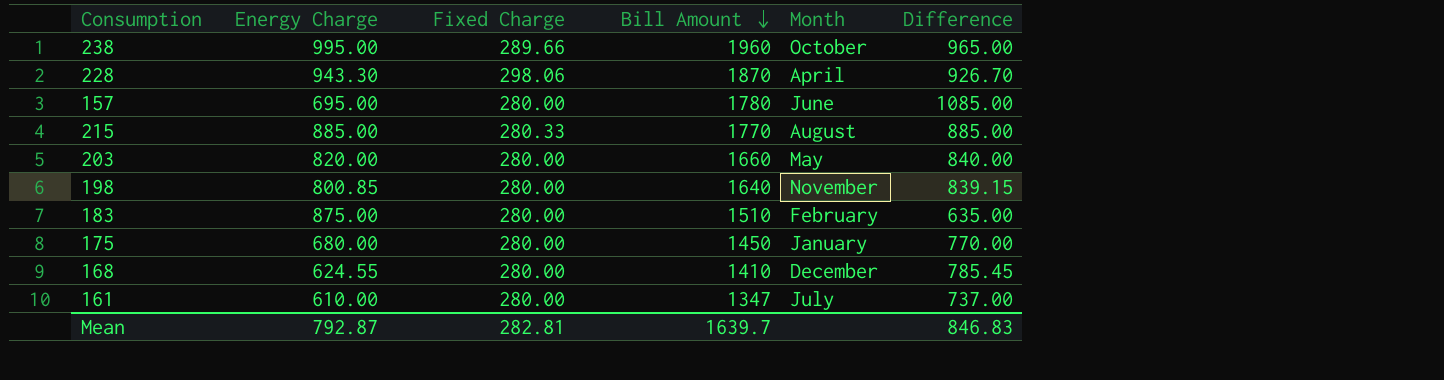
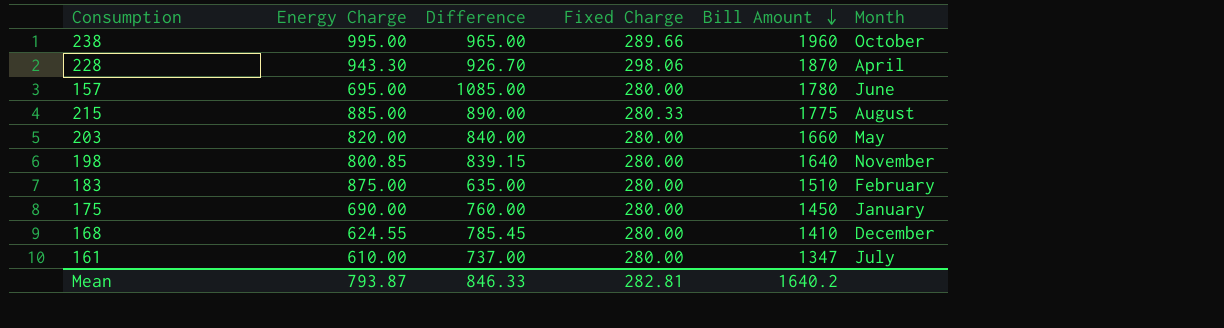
column Difference | position: 6 -> 3
215 | Difference: 885.00 -> 890.00
215 | Bill Amount: 1770 -> 1775
175 | Energy Charge: 680.00 -> 690.00
175 | Difference: 770.00 -> 760.00
Mean | Energy Charge: 792.87 -> 793.87
Mean | Difference: 846.83 -> 846.33
Mean | Bill Amount: 1639.7 -> 1640.2

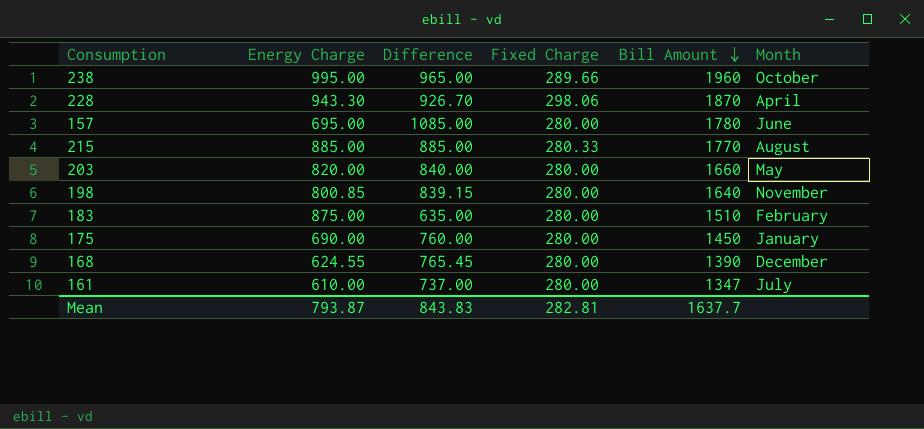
215 | Difference: 890.00 -> 885.00
215 | Bill Amount: 1775 -> 1770
168 | Difference: 785.45 -> 765.45
168 | Bill Amount: 1410 -> 1390
Mean | Difference: 846.33 -> 843.83
Mean | Bill Amount: 1640.2 -> 1637.7

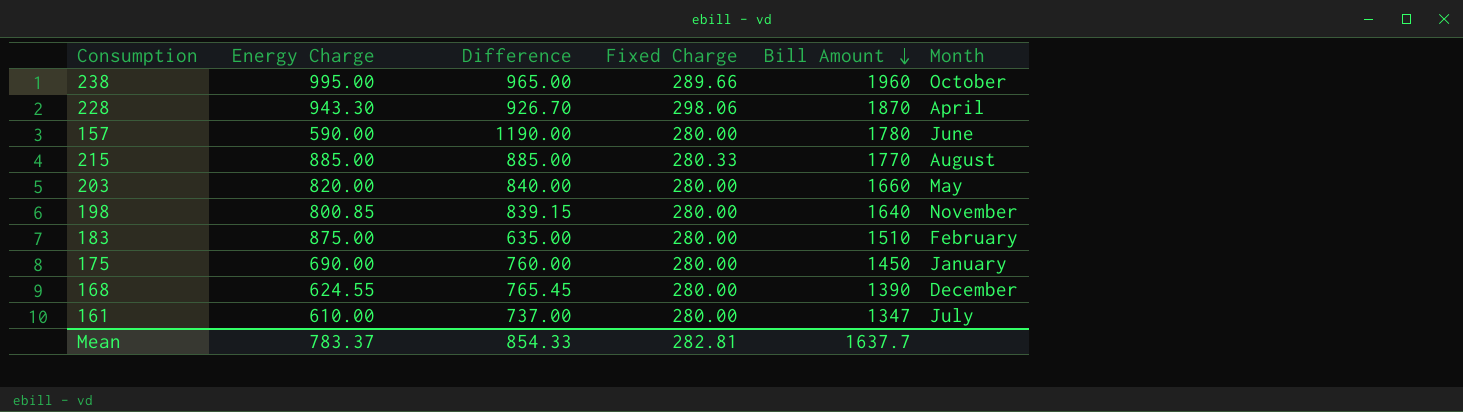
157 | Energy Charge: 695.00 -> 590.00
157 | Difference: 1085.00 -> 1190.00
Mean | Energy Charge: 793.87 -> 783.37
Mean | Difference: 843.83 -> 854.33

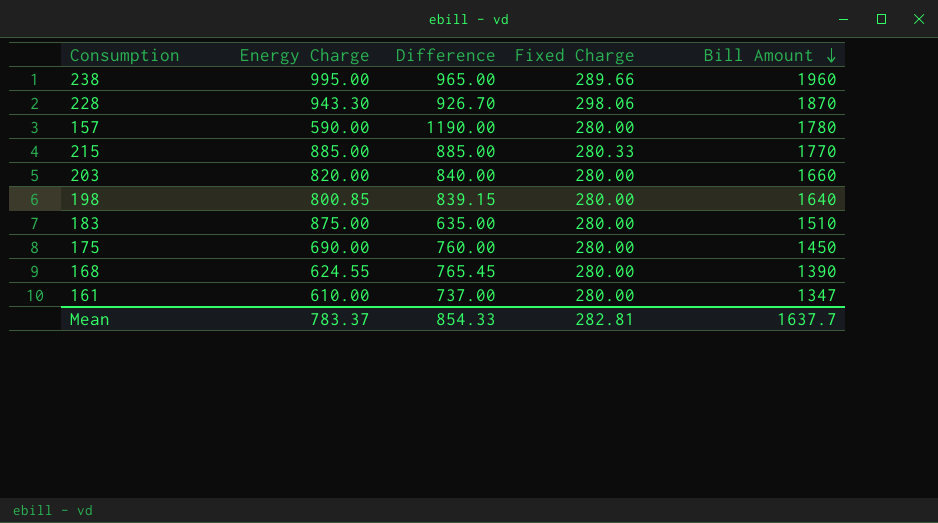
column Month | position: 6 -> none

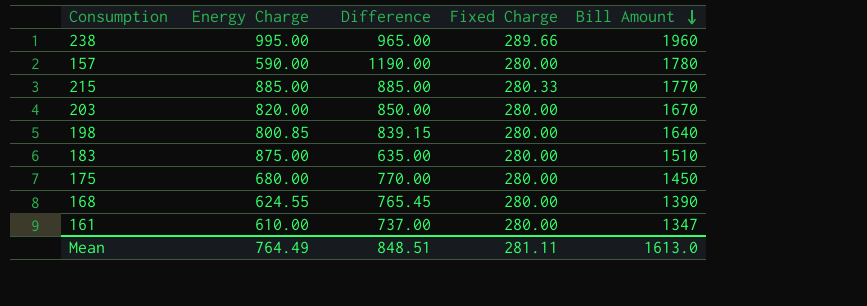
row 228: 943.30 | 926.70 | 298.06 | 1870 -> none
203 | Difference: 840.00 -> 850.00
203 | Bill Amount: 1660 -> 1670
175 | Energy Charge: 690.00 -> 680.00
175 | Difference: 760.00 -> 770.00
Mean | Energy Charge: 783.37 -> 764.49
Mean | Difference: 854.33 -> 848.51
Mean | Fixed Charge: 282.81 -> 281.11
Mean | Bill Amount: 1637.7 -> 1613.0

